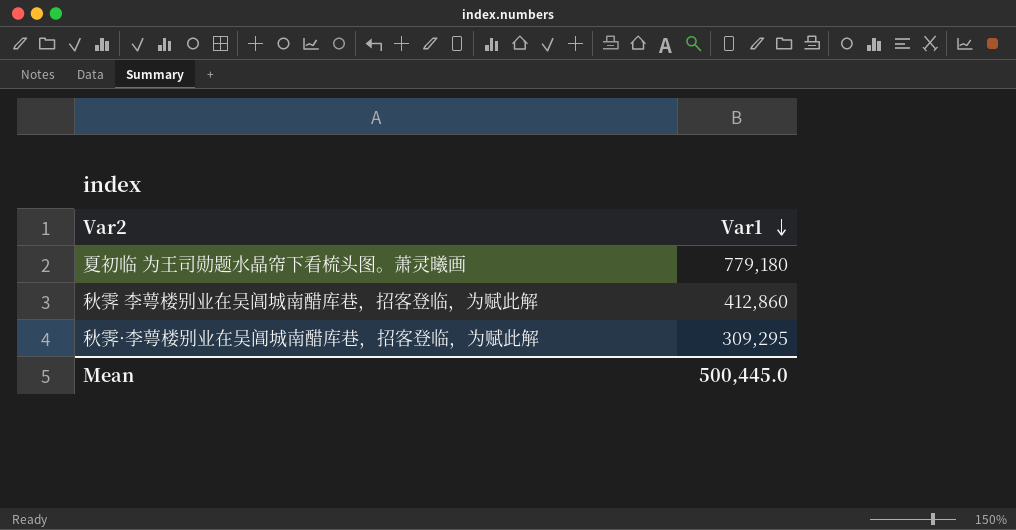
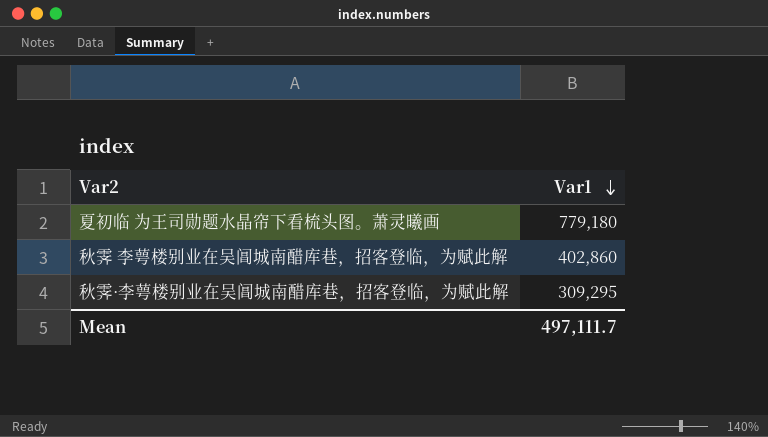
秋霁 李萼楼别业在吴阊城南醋库巷，招客登临，为赋此解 | Var1: 412,860 -> 402,860
Mean | Var1: 500,445.0 -> 497,111.7

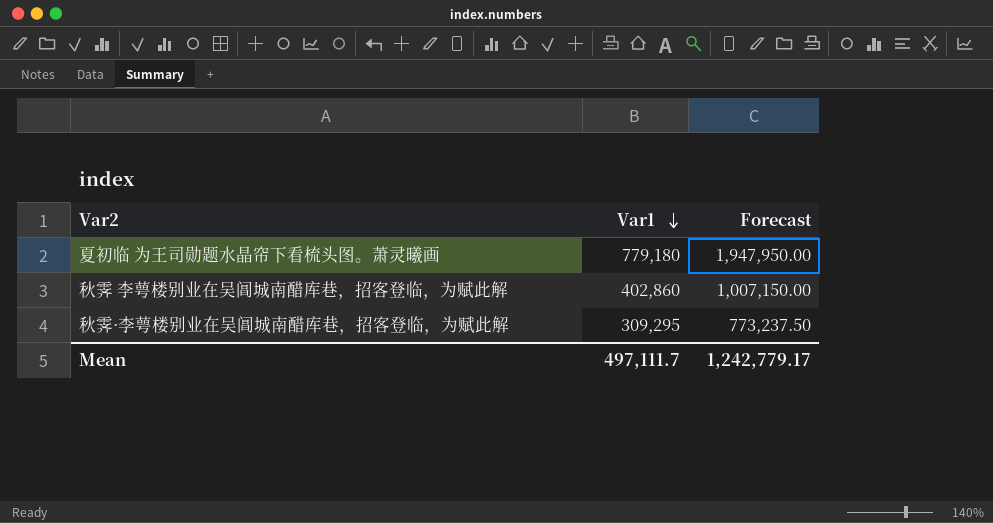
column Forecast | formula: none -> [Var1] * 2.5

